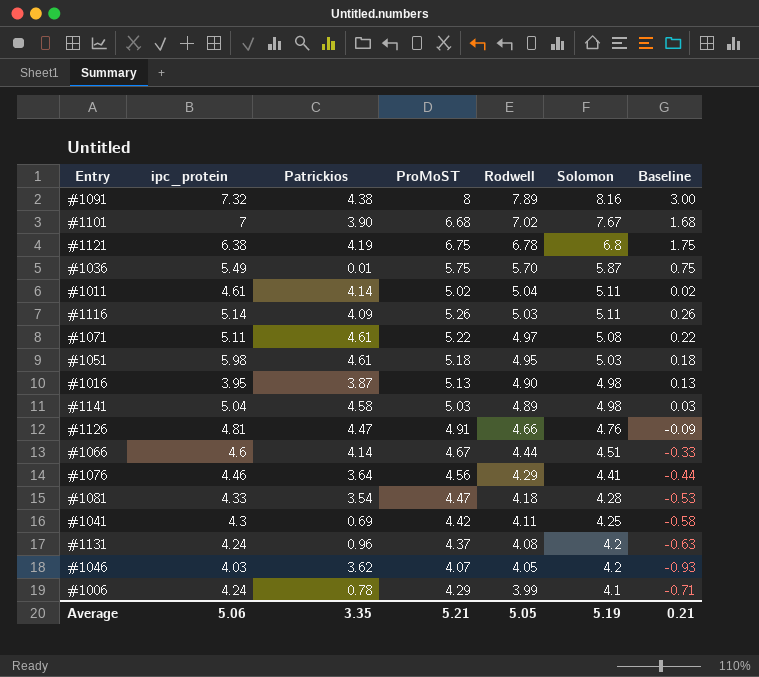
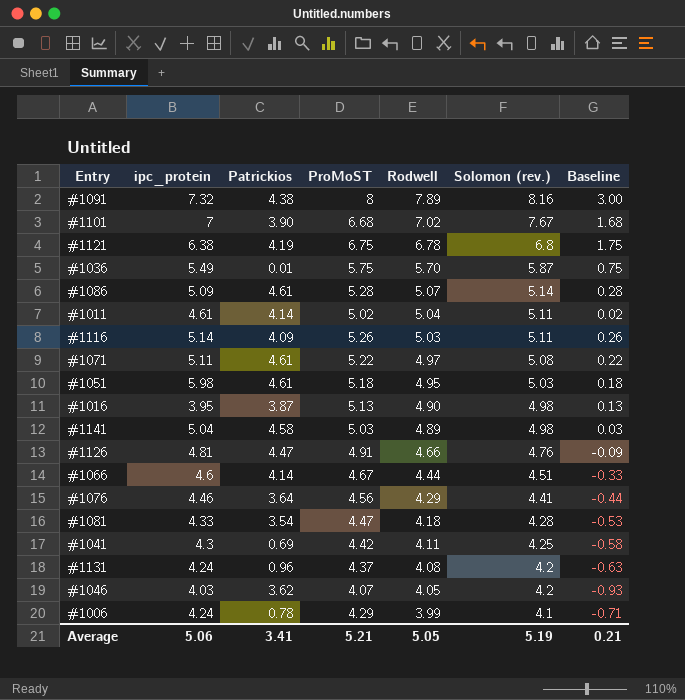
column name: Solomon -> Solomon (rev.)
row #1086: none -> 5.09 | 4.61 | 5.28 | 5.07 | 5.14 | 0.28
Average | Patrickios: 3.35 -> 3.41

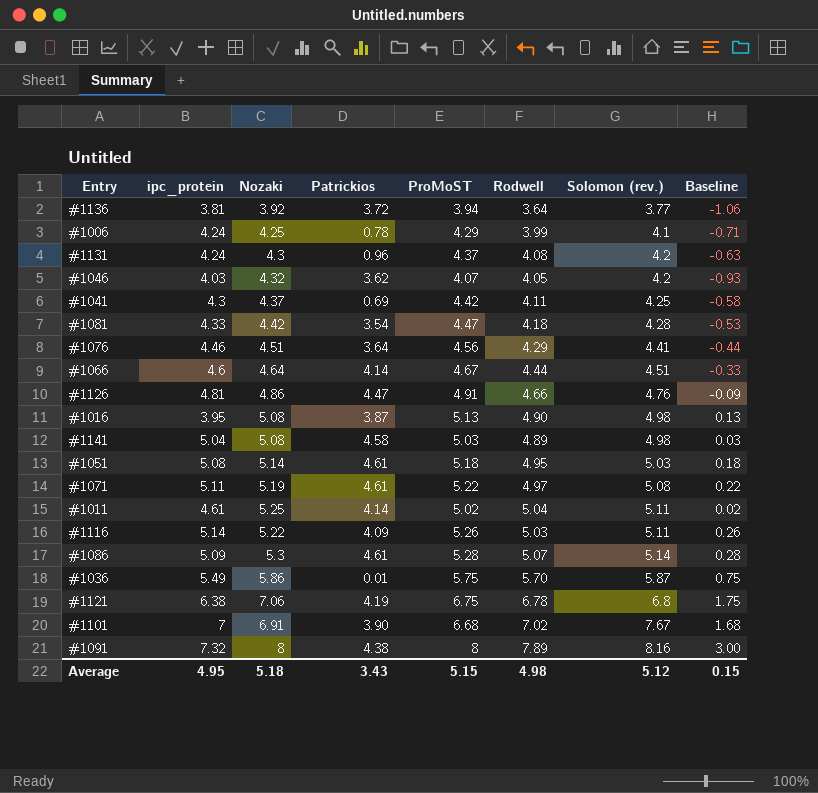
row order: Rodwell descending -> Solomon (rev.) ascending
column Nozaki | position: none -> 3
row #1136: none -> 3.81 | 3.92 | 3.72 | 3.94 | 3.64 | 3.77 | -1.06
#1051 | ipc_protein: 5.98 -> 5.08
Average | ipc_protein: 5.06 -> 4.95
Average | Patrickios: 3.41 -> 3.43
Average | ProMoST: 5.21 -> 5.15
Average | Rodwell: 5.05 -> 4.98
Average | Solomon (rev.): 5.19 -> 5.12
Average | Baseline: 0.21 -> 0.15

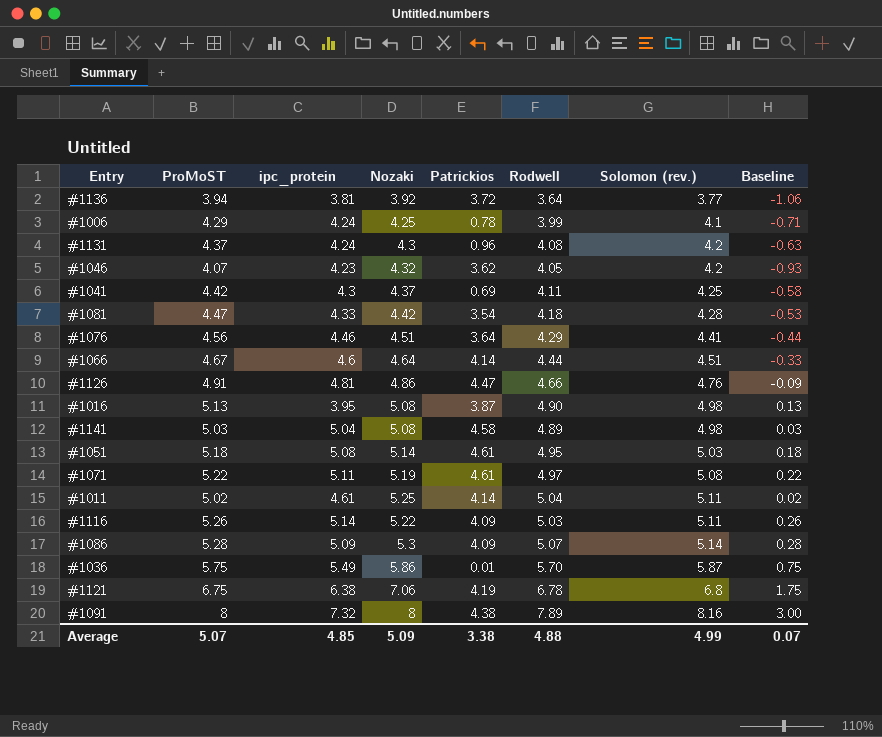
column ProMoST | position: 5 -> 2
row #1101: 7 | 6.91 | 3.90 | 6.68 | 7.02 | 7.67 | 1.68 -> none
#1046 | ipc_protein: 4.03 -> 4.23
#1086 | Patrickios: 4.61 -> 4.09
Average | ProMoST: 5.15 -> 5.07
Average | ipc_protein: 4.95 -> 4.85
Average | Nozaki: 5.18 -> 5.09
Average | Patrickios: 3.43 -> 3.38
Average | Rodwell: 4.98 -> 4.88
Average | Solomon (rev.): 5.12 -> 4.99
Average | Baseline: 0.15 -> 0.07

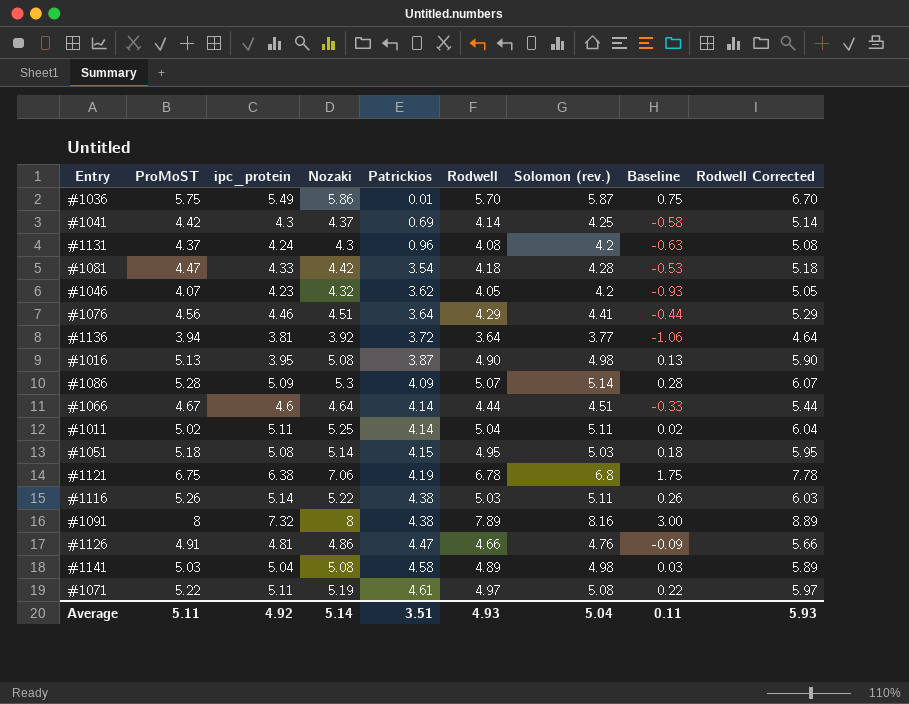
row order: Solomon (rev.) ascending -> Patrickios ascending
column Rodwell Corrected | formula: none -> [Rodwell] + 1
row #1006: 4.29 | 4.24 | 4.25 | 0.78 | 3.99 | 4.1 | -0.71 -> none
#1041 | Rodwell: 4.11 -> 4.14
#1011 | ipc_protein: 4.61 -> 5.11
#1051 | Patrickios: 4.61 -> 4.15
#1116 | Patrickios: 4.09 -> 4.38
Average | ProMoST: 5.07 -> 5.11
Average | ipc_protein: 4.85 -> 4.92
Average | Nozaki: 5.09 -> 5.14
Average | Patrickios: 3.38 -> 3.51
Average | Rodwell: 4.88 -> 4.93
Average | Solomon (rev.): 4.99 -> 5.04
Average | Baseline: 0.07 -> 0.11

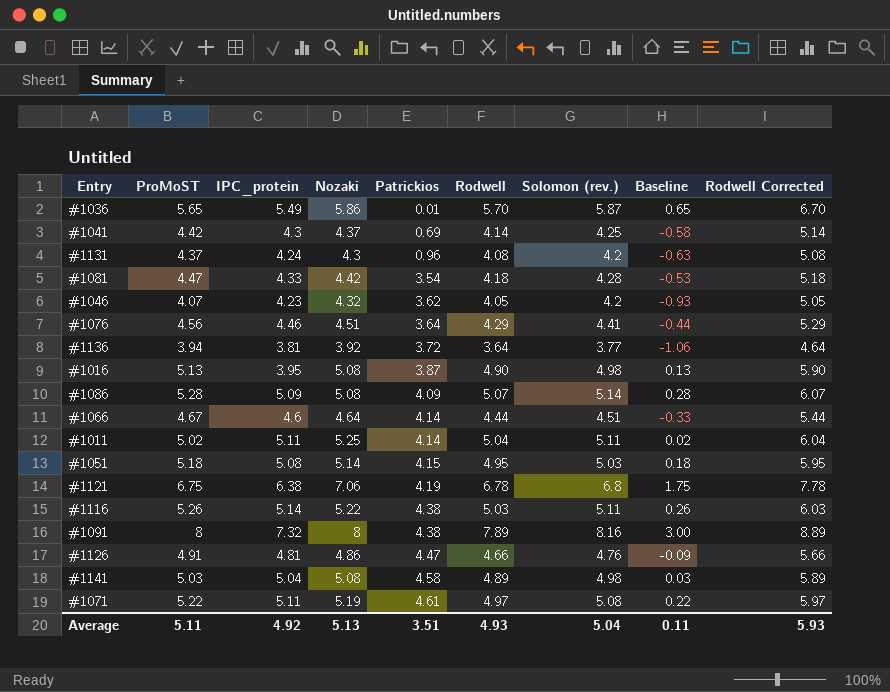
column name: ipc_protein -> IPC_protein
#1036 | ProMoST: 5.75 -> 5.65
#1036 | Baseline: 0.75 -> 0.65
#1086 | Nozaki: 5.3 -> 5.08
Average | Nozaki: 5.14 -> 5.13

